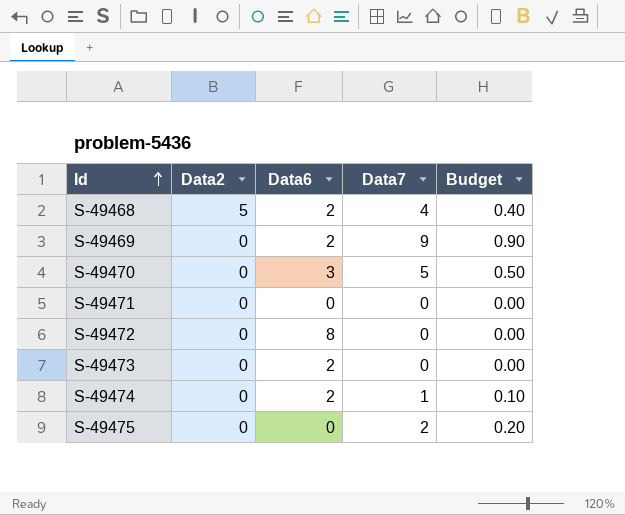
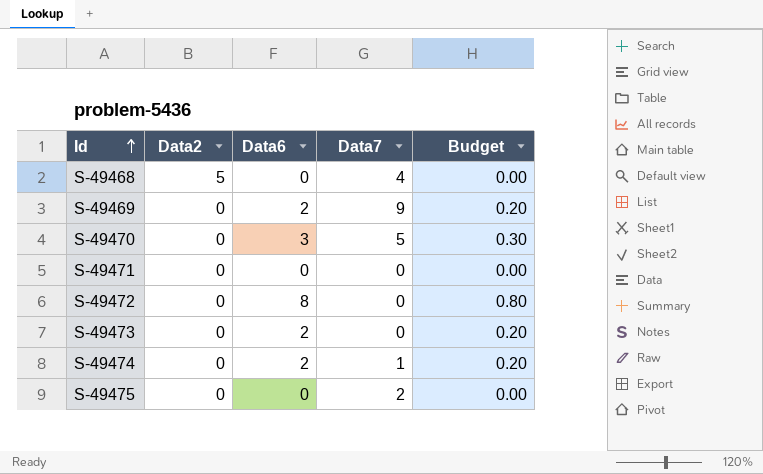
column Budget | formula: [Data7] * 0.1 -> [Data6] * 0.1
S-49468 | Data6: 2 -> 0

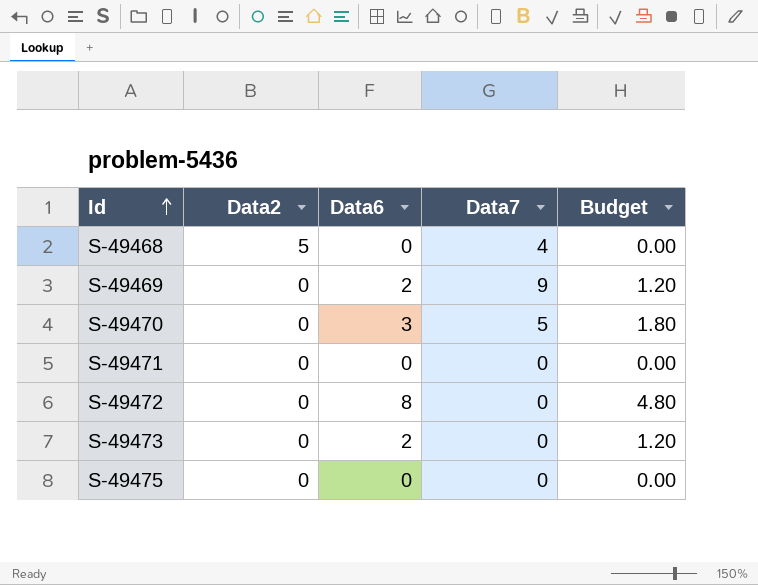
column Budget | formula: [Data6] * 0.1 -> [Data6] * 0.6
row S-49474: 0 | 2 | 1 | 0.20 -> none
S-49475 | Data7: 2 -> 0

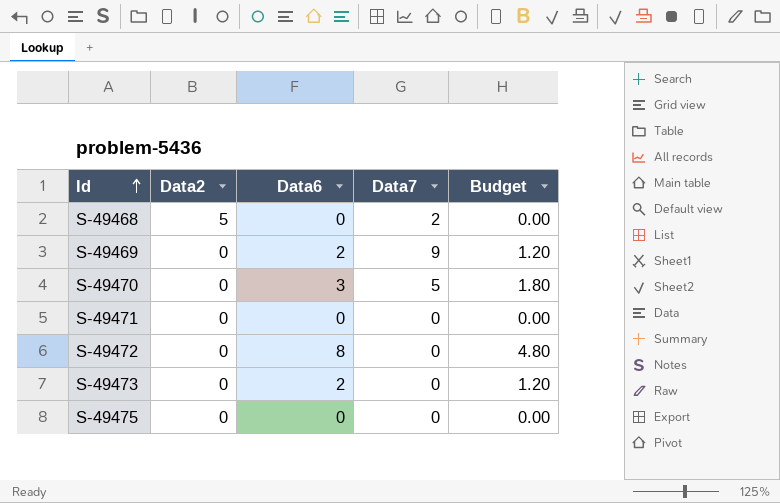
S-49468 | Data7: 4 -> 2

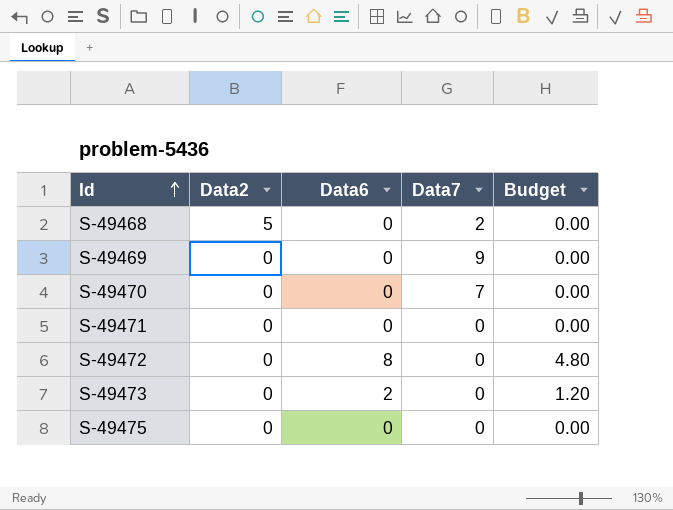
S-49469 | Data6: 2 -> 0
S-49469 | Budget: 1.20 -> 0.00
S-49470 | Data6: 3 -> 0
S-49470 | Data7: 5 -> 7
S-49470 | Budget: 1.80 -> 0.00

